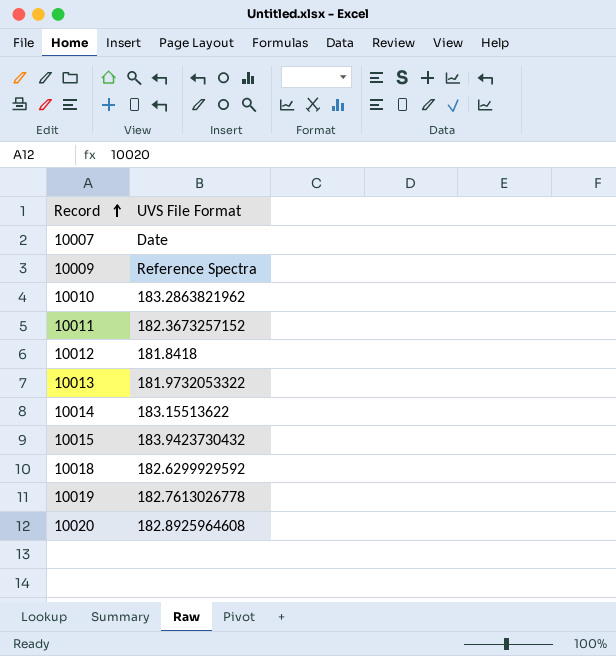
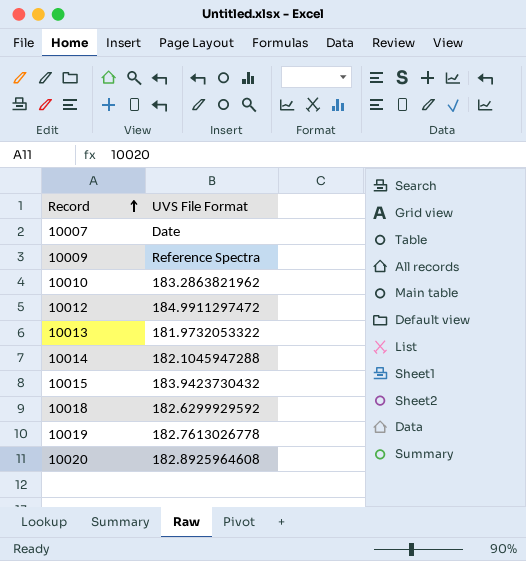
row 10011: 182.3673257152 -> none
10012 | UVS File Format: 181.8418 -> 184.9911297472
10014 | UVS File Format: 183.15513622 -> 182.1045947288

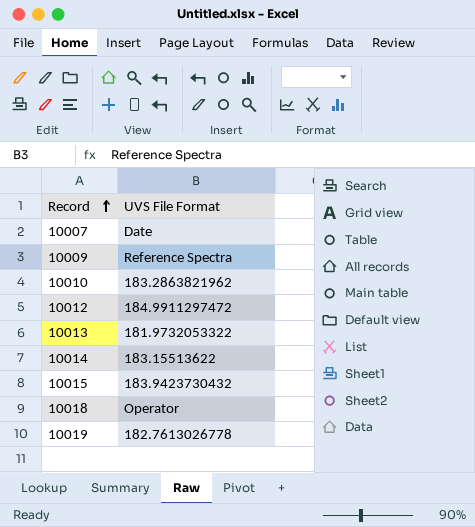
row 10020: 182.8925964608 -> none
10014 | UVS File Format: 182.1045947288 -> 183.15513622
10018 | UVS File Format: 182.6299929592 -> Operator

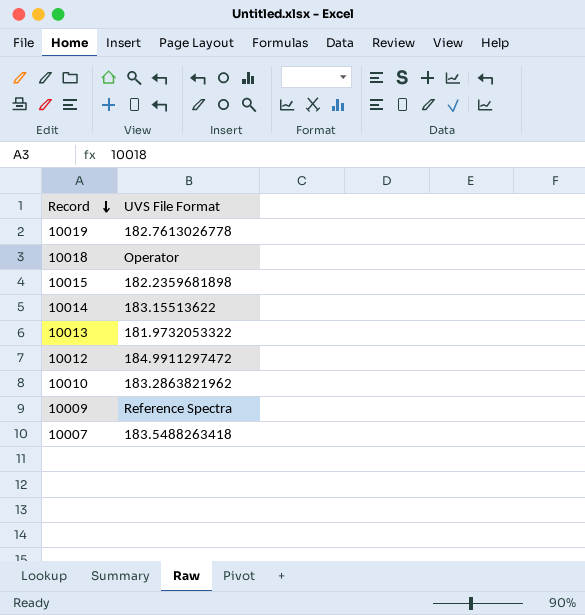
row order: Record ascending -> Record descending
10015 | UVS File Format: 183.9423730432 -> 182.2359681898
10007 | UVS File Format: Date -> 183.5488263418

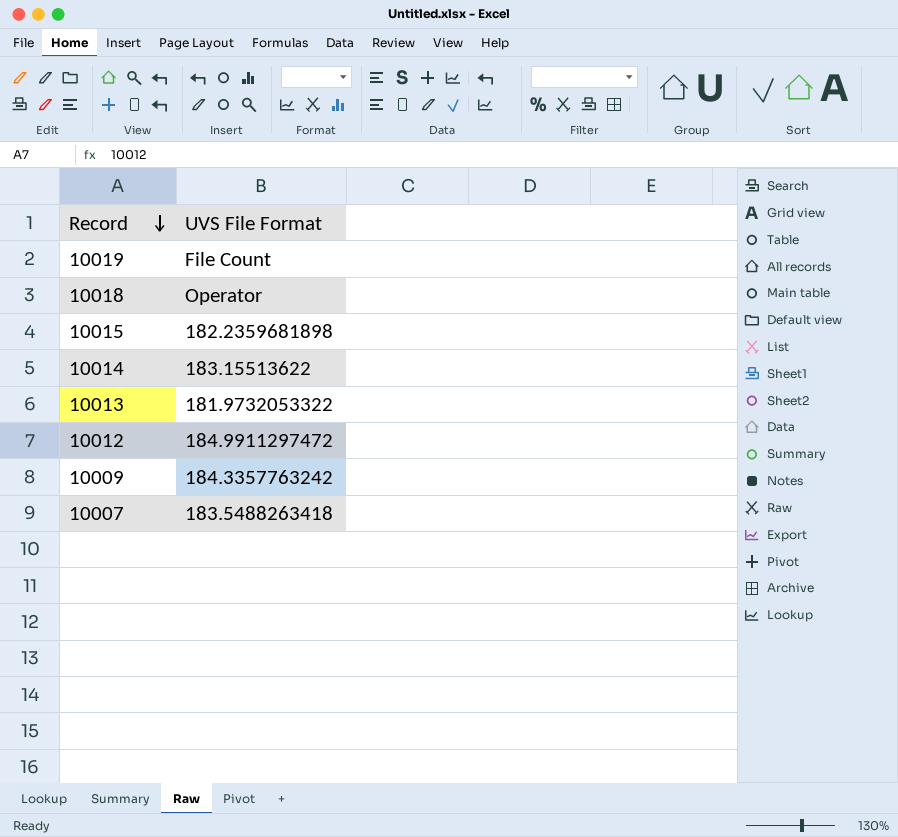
row 10010: 183.2863821962 -> none
10019 | UVS File Format: 182.7613026778 -> File Count
10009 | UVS File Format: Reference Spectra -> 184.3357763242

